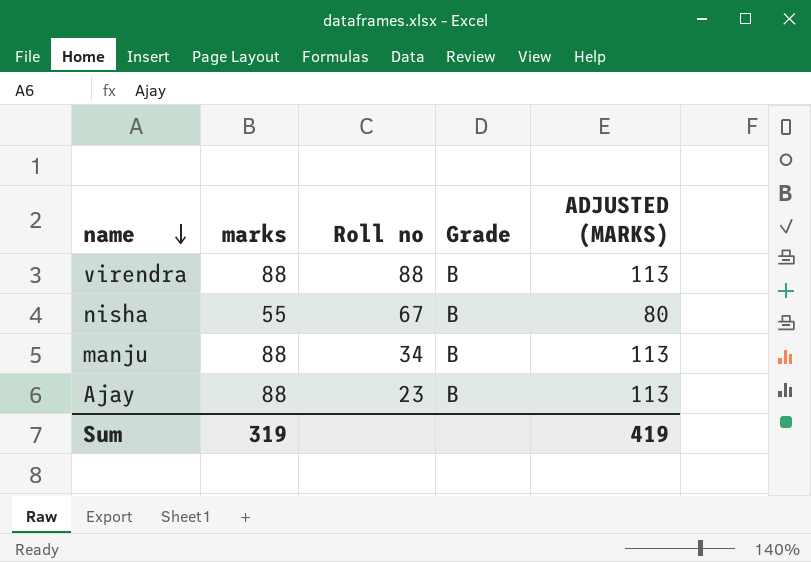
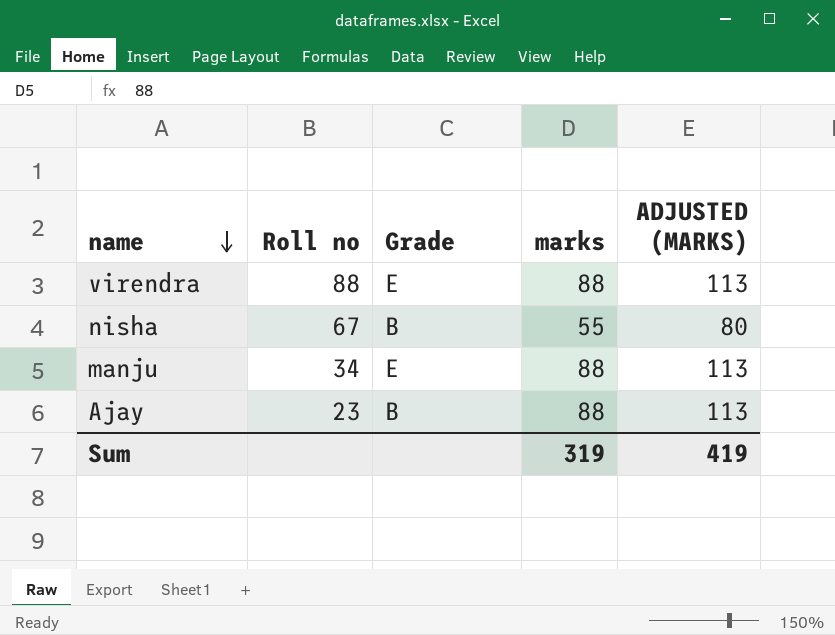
column marks | position: 2 -> 4
virendra | Grade: B -> E
manju | Grade: B -> E

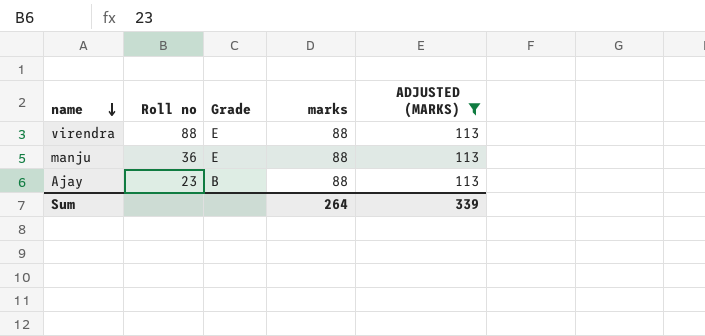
filter: none -> ADJUSTED (MARKS) = 113
manju | Roll no: 34 -> 36
Sum | marks: 319 -> 264
Sum | ADJUSTED (MARKS): 419 -> 339

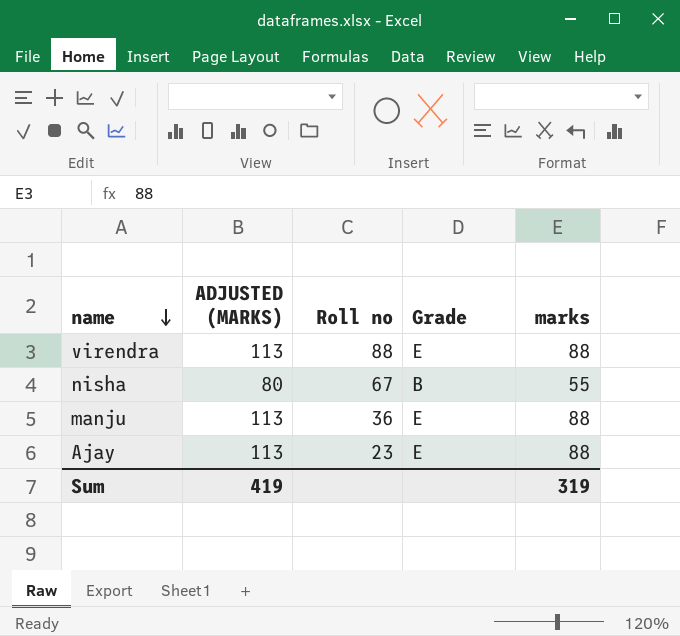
filter: ADJUSTED (MARKS) = 113 -> none
column ADJUSTED (MARKS) | position: 5 -> 2
Ajay | Grade: B -> E
Sum | ADJUSTED (MARKS): 339 -> 419
Sum | marks: 264 -> 319

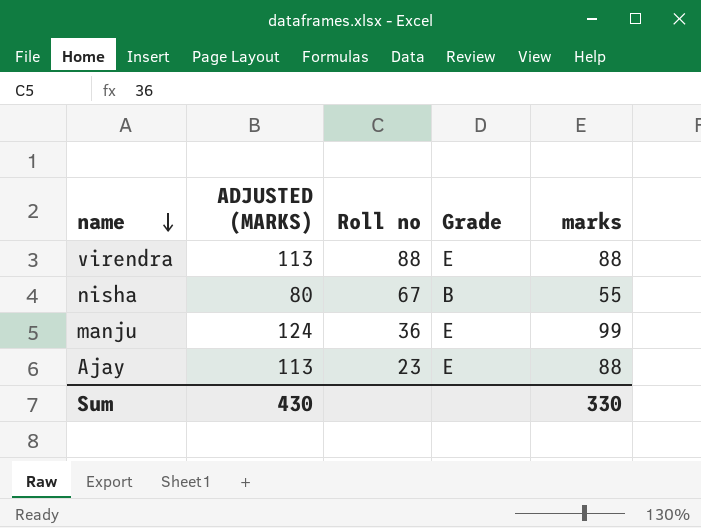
manju | ADJUSTED (MARKS): 113 -> 124
manju | marks: 88 -> 99
Sum | ADJUSTED (MARKS): 419 -> 430
Sum | marks: 319 -> 330

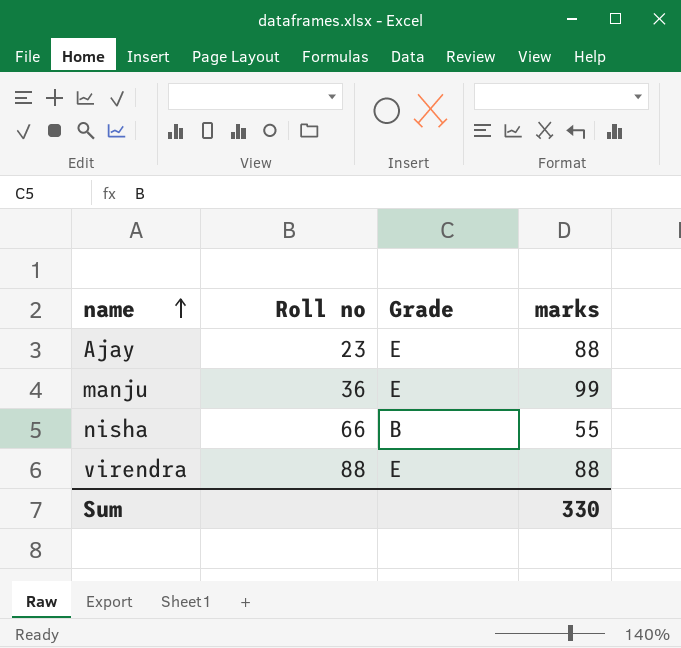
row order: name descending -> name ascending
column ADJUSTED (MARKS) | formula: [marks] + 25 -> none
nisha | Roll no: 67 -> 66

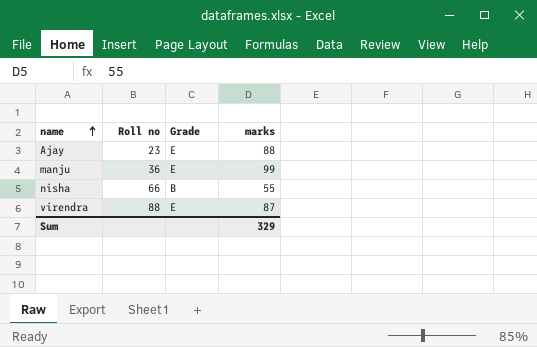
virendra | marks: 88 -> 87
Sum | marks: 330 -> 329

